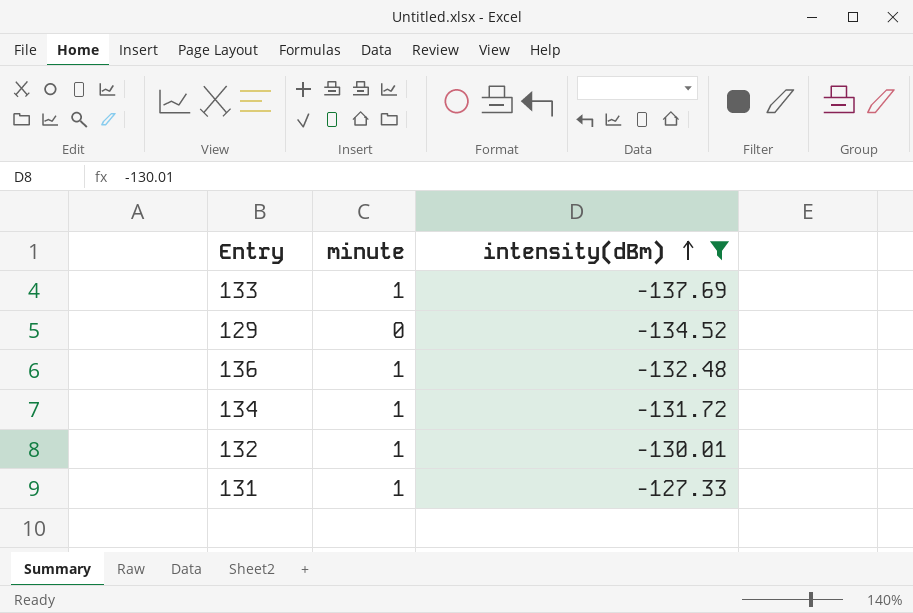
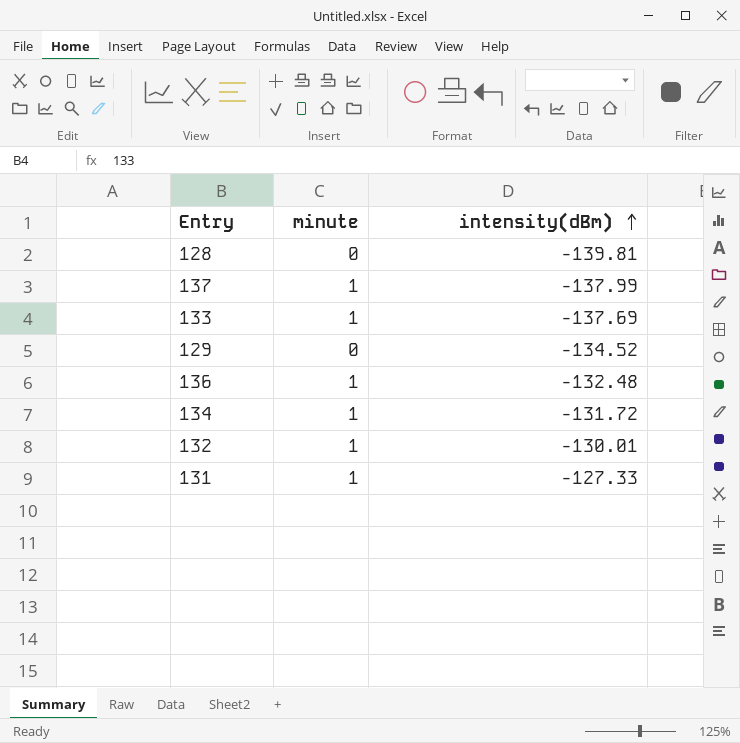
filter: intensity(dBm) >= -137.69 -> none

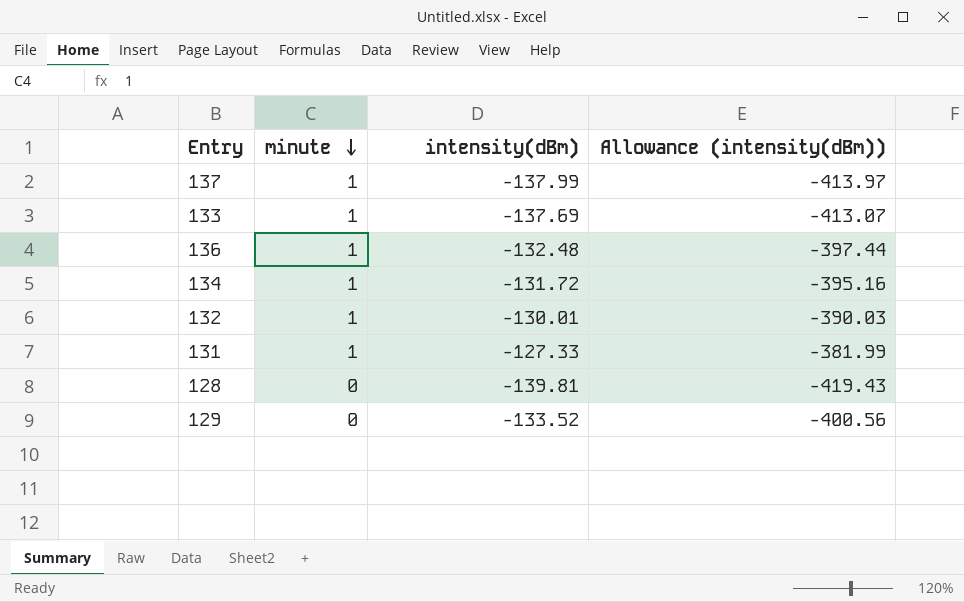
row order: intensity(dBm) ascending -> minute descending
column Allowance (intensity(dBm)) | formula: none -> [intensity(dBm)] * 3
129 | intensity(dBm): -134.52 -> -133.52

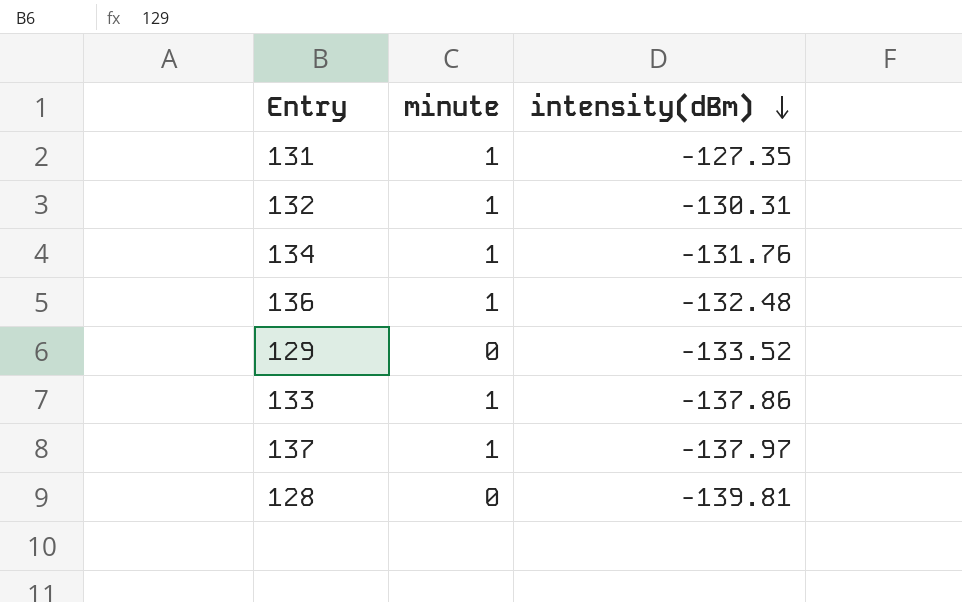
row order: minute descending -> intensity(dBm) descending
column Allowance (intensity(dBm)) | formula: [intensity(dBm)] * 3 -> none
131 | intensity(dBm): -127.33 -> -127.35
132 | intensity(dBm): -130.01 -> -130.31
134 | intensity(dBm): -131.72 -> -131.76
133 | intensity(dBm): -137.69 -> -137.86
137 | intensity(dBm): -137.99 -> -137.97

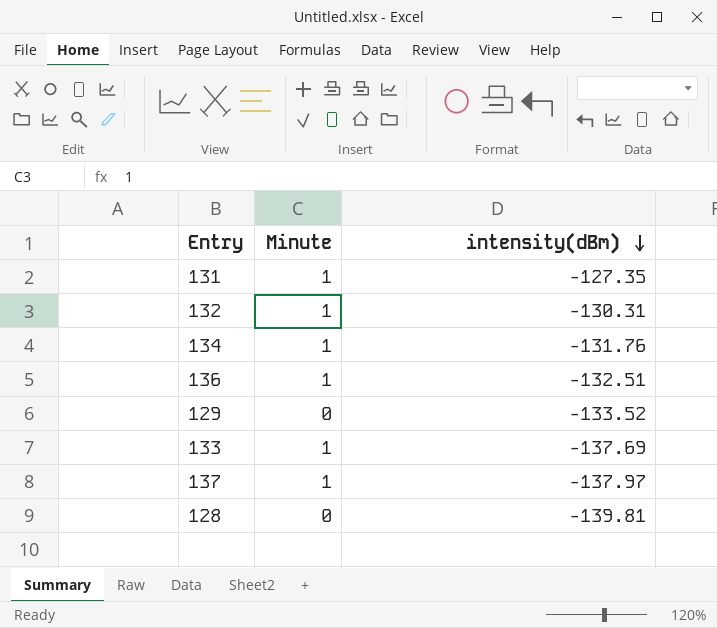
column name: minute -> Minute
136 | intensity(dBm): -132.48 -> -132.51
133 | intensity(dBm): -137.86 -> -137.69

